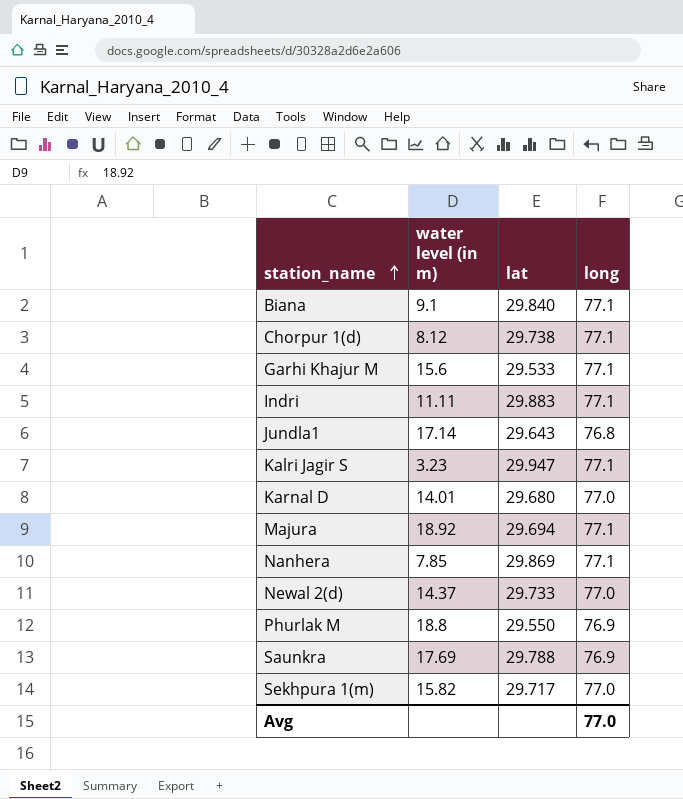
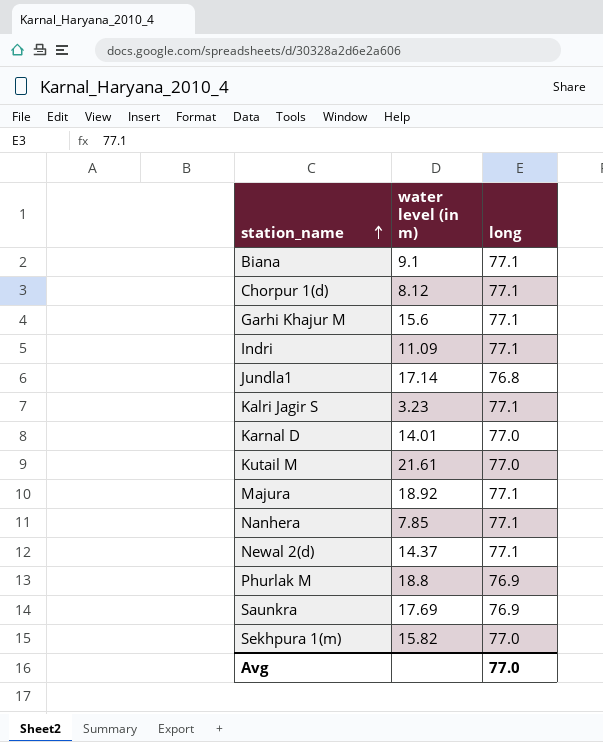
column lat | position: 3 -> none
Indri | water level (in m): 11.11 -> 11.09
row Kutail M: none -> 21.61 | 77.0
Newal 2(d) | long: 77.0 -> 77.1

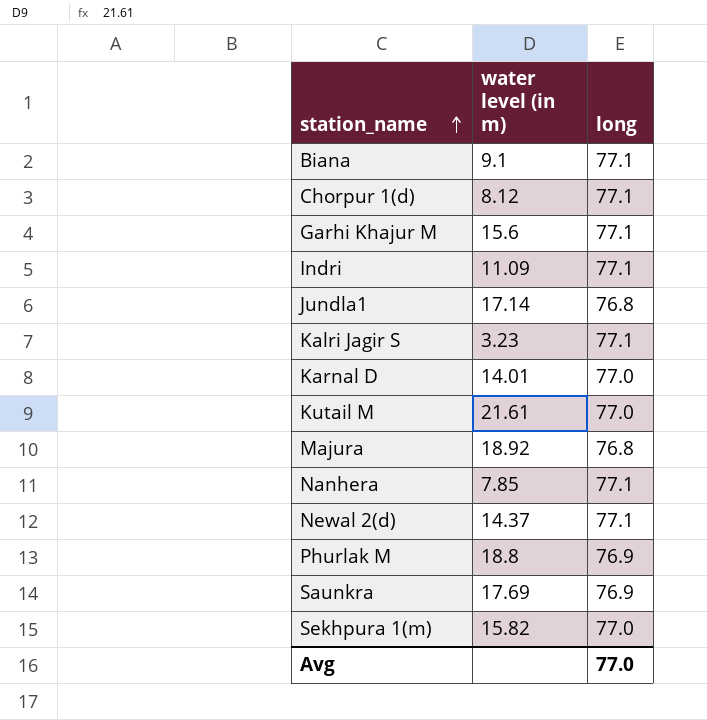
Majura | long: 77.1 -> 76.8

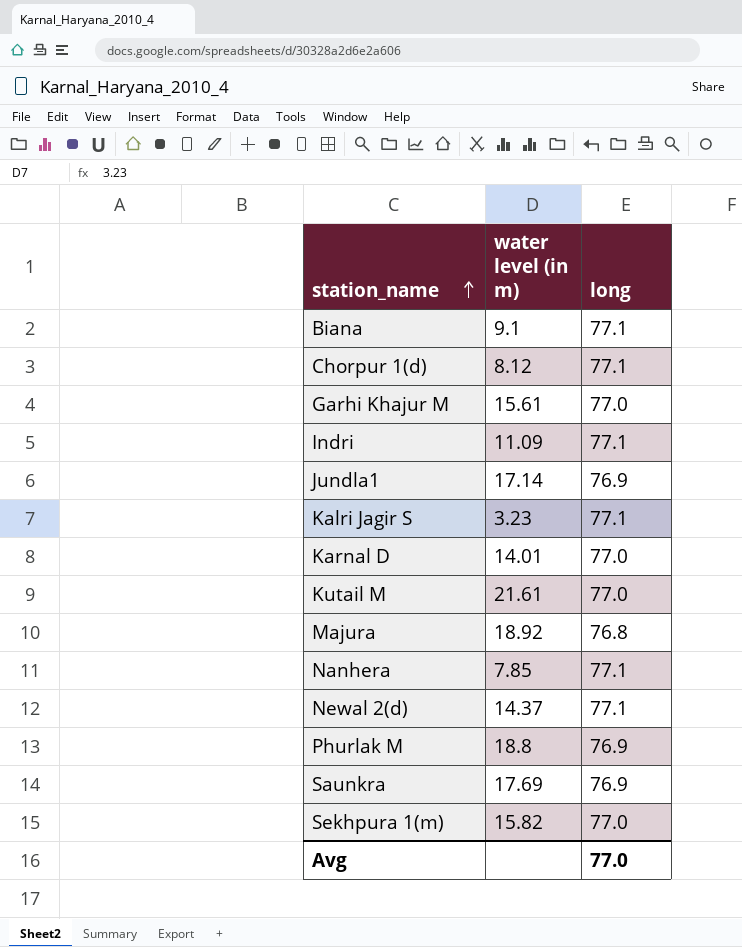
Garhi Khajur M | water level (in m): 15.6 -> 15.61
Garhi Khajur M | long: 77.1 -> 77.0
Jundla1 | long: 76.8 -> 76.9

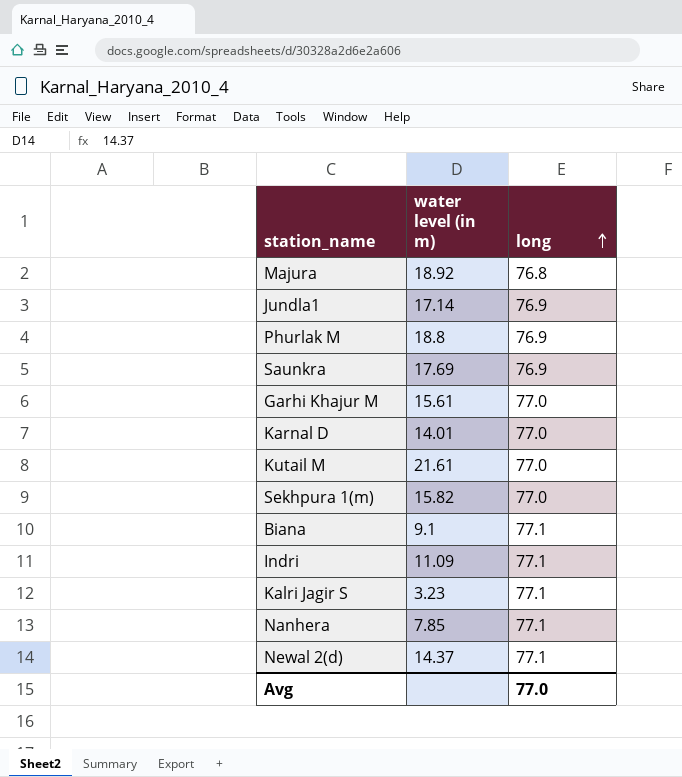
row order: station_name ascending -> long ascending
row Chorpur 1(d): 8.12 | 77.1 -> none

